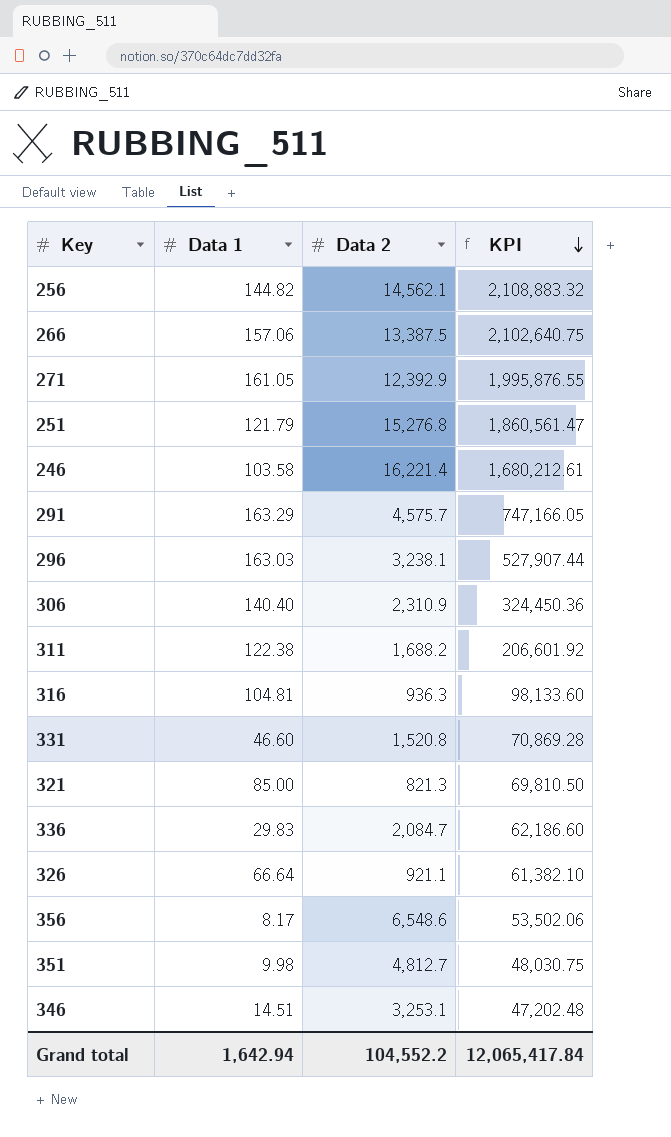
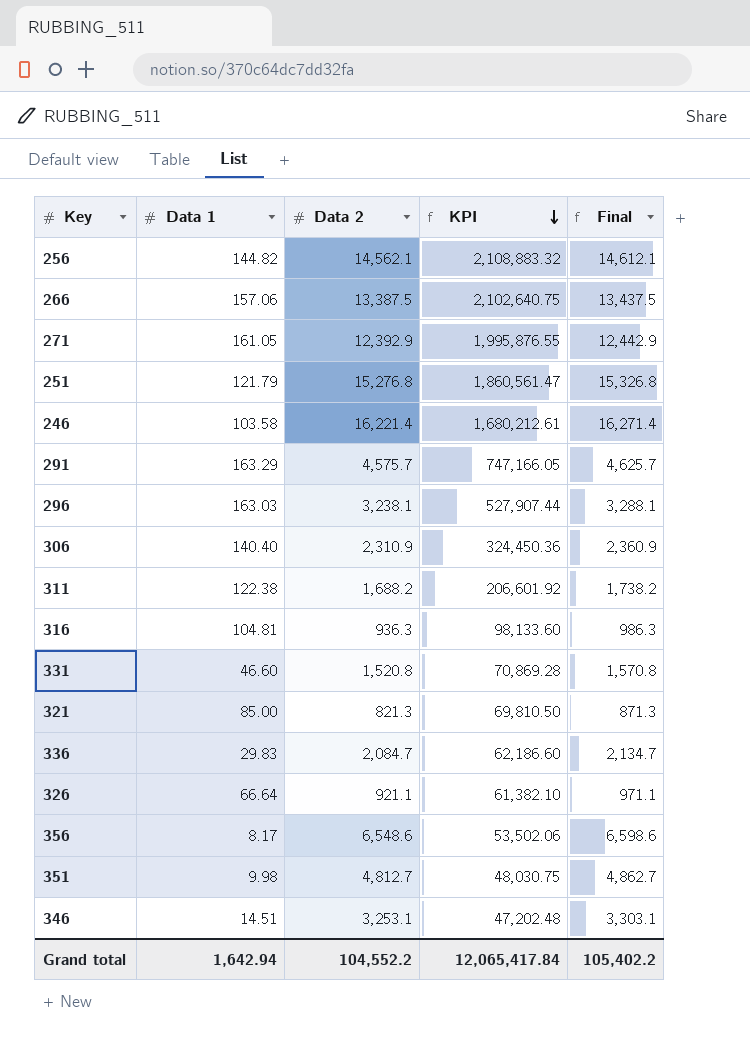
column Final | formula: none -> [Data 2] + 50

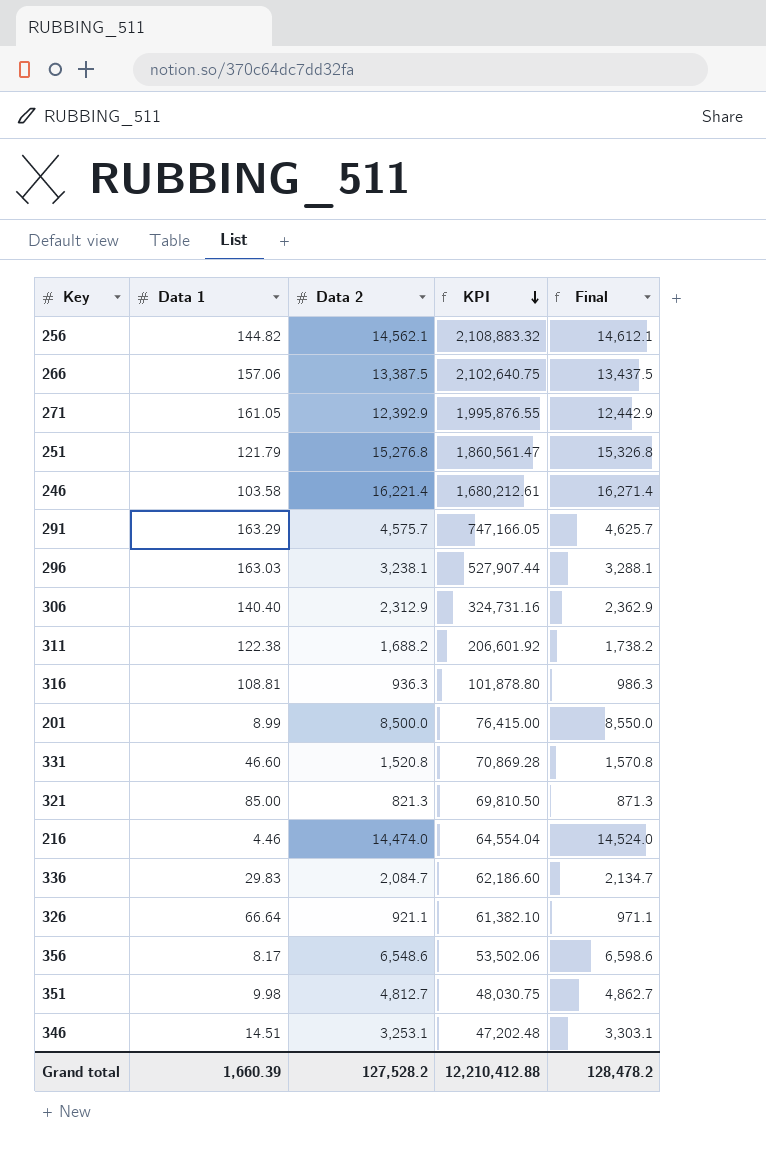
306 | Data 2: 2,310.9 -> 2,312.9
306 | KPI: 324,450.36 -> 324,731.16
306 | Final: 2,360.9 -> 2,362.9
316 | Data 1: 104.81 -> 108.81
316 | KPI: 98,133.60 -> 101,878.80
row 201: none -> 8.99 | 8,500.0 | 76,415.00 | 8,550.0
row 216: none -> 4.46 | 14,474.0 | 64,554.04 | 14,524.0
Grand total | Data 1: 1,642.94 -> 1,660.39
Grand total | Data 2: 104,552.2 -> 127,528.2
Grand total | KPI: 12,065,417.84 -> 12,210,412.88
Grand total | Final: 105,402.2 -> 128,478.2

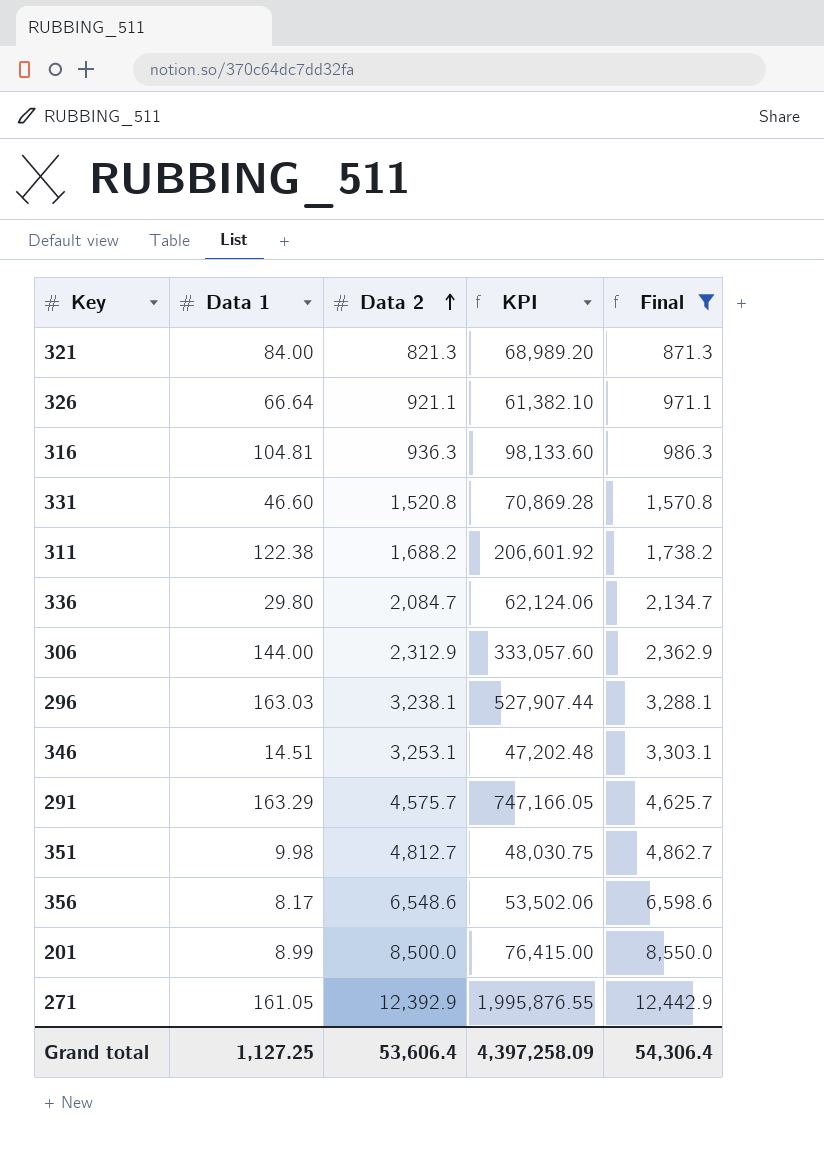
filter: none -> Final <= 12,442.9
row order: KPI descending -> Data 2 ascending
321 | Data 1: 85.00 -> 84.00
321 | KPI: 69,810.50 -> 68,989.20
316 | Data 1: 108.81 -> 104.81
316 | KPI: 101,878.80 -> 98,133.60
336 | Data 1: 29.83 -> 29.80
336 | KPI: 62,186.60 -> 62,124.06
306 | Data 1: 140.40 -> 144.00
306 | KPI: 324,731.16 -> 333,057.60
Grand total | Data 1: 1,660.39 -> 1,127.25
Grand total | Data 2: 127,528.2 -> 53,606.4
Grand total | KPI: 12,210,412.88 -> 4,397,258.09
Grand total | Final: 128,478.2 -> 54,306.4

